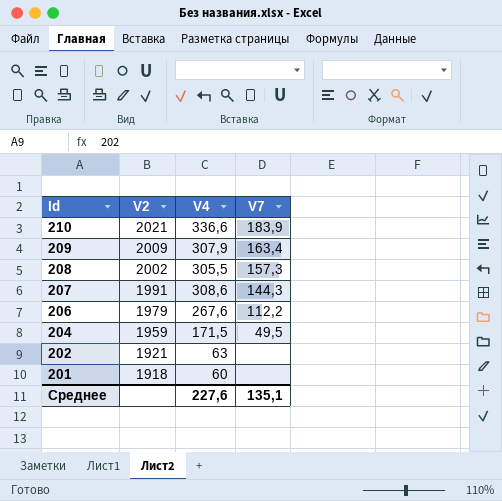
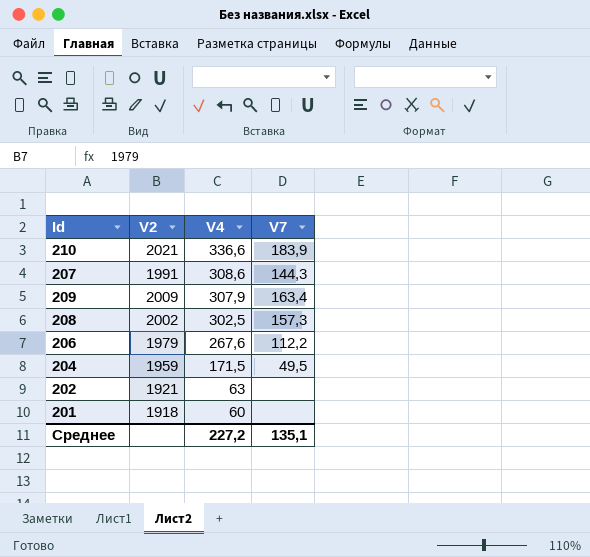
row order: Id descending -> V4 descending
208 | V4: 305,5 -> 302,5
Среднее | V4: 227,6 -> 227,2

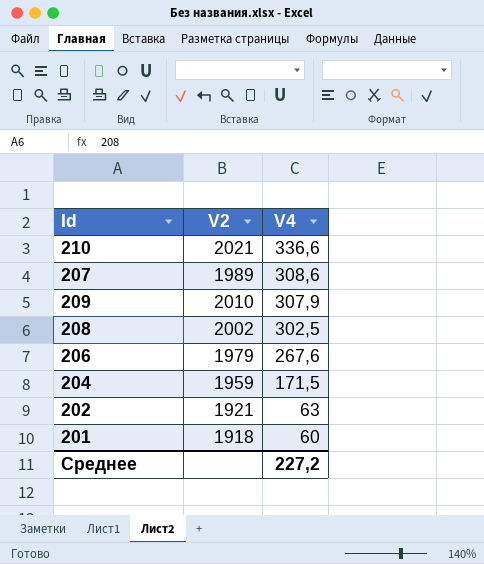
column V7 | position: 4 -> none
207 | V2: 1991 -> 1989
209 | V2: 2009 -> 2010

